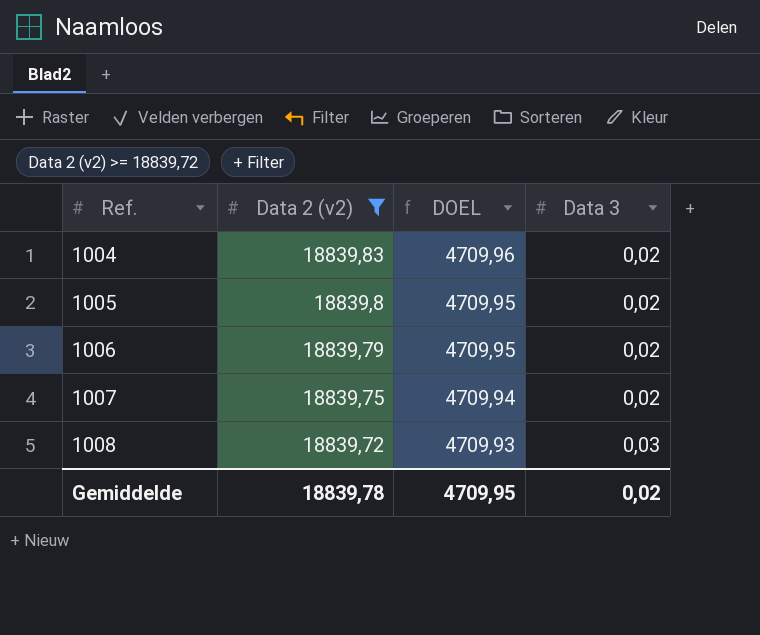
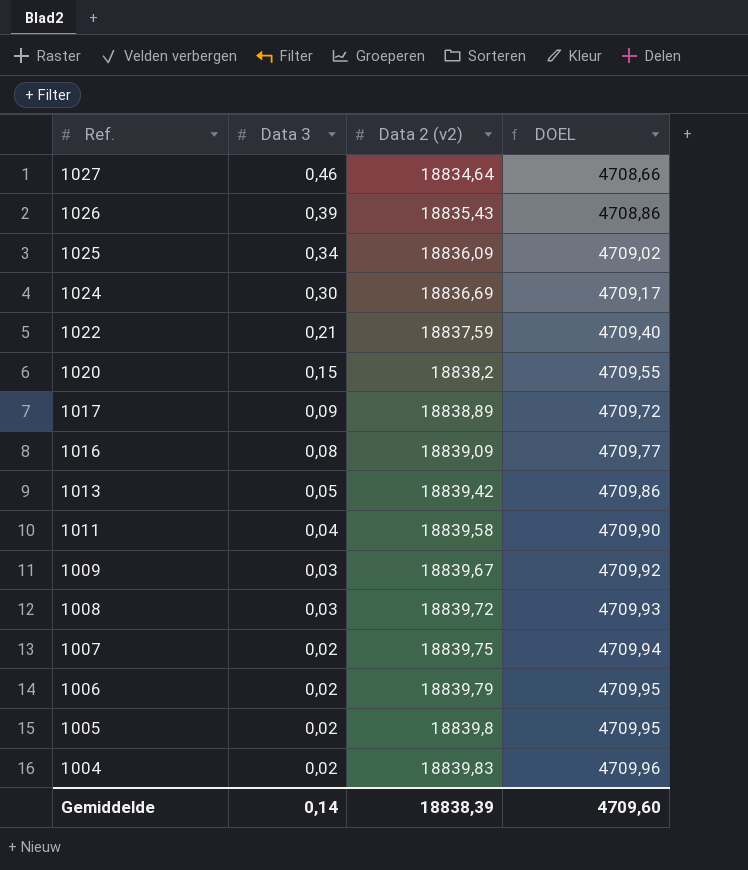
filter: Data 2 (v2) >= 18839,72 -> none
row order: Ref. ascending -> Ref. descending
column Data 3 | position: 4 -> 2
Gemiddelde | Data 3: 0,02 -> 0,14
Gemiddelde | Data 2 (v2): 18839,78 -> 18838,39
Gemiddelde | DOEL: 4709,95 -> 4709,60

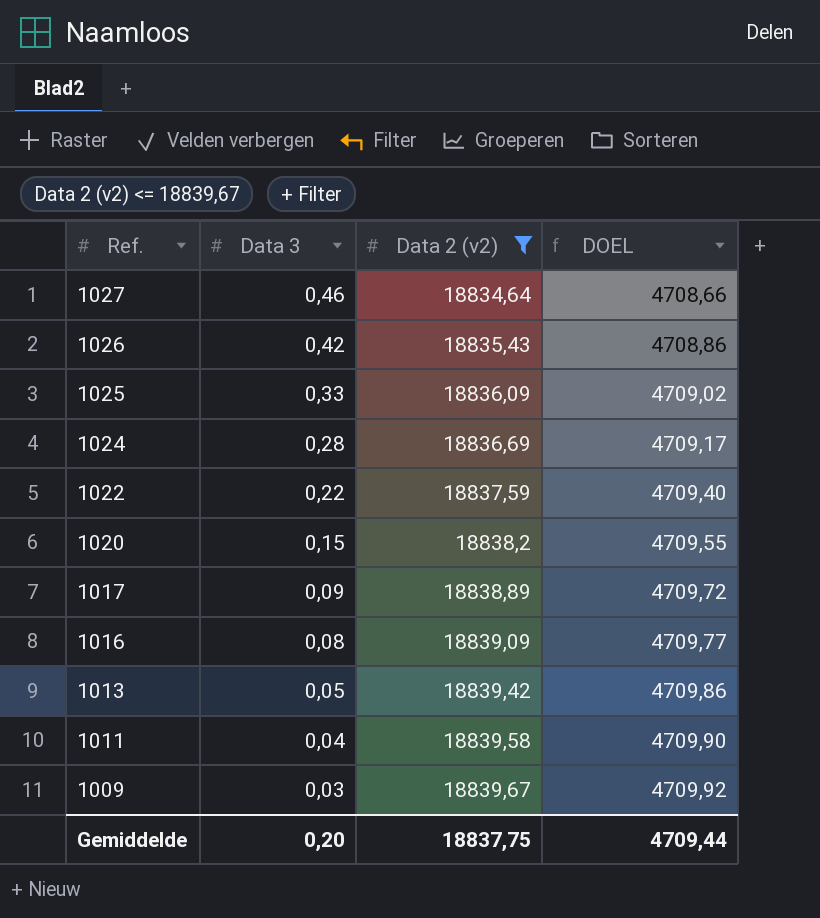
filter: none -> Data 2 (v2) <= 18839,67
1026 | Data 3: 0,39 -> 0,42
1025 | Data 3: 0,34 -> 0,33
1024 | Data 3: 0,30 -> 0,28
1022 | Data 3: 0,21 -> 0,22
Gemiddelde | Data 3: 0,14 -> 0,20
Gemiddelde | Data 2 (v2): 18838,39 -> 18837,75
Gemiddelde | DOEL: 4709,60 -> 4709,44

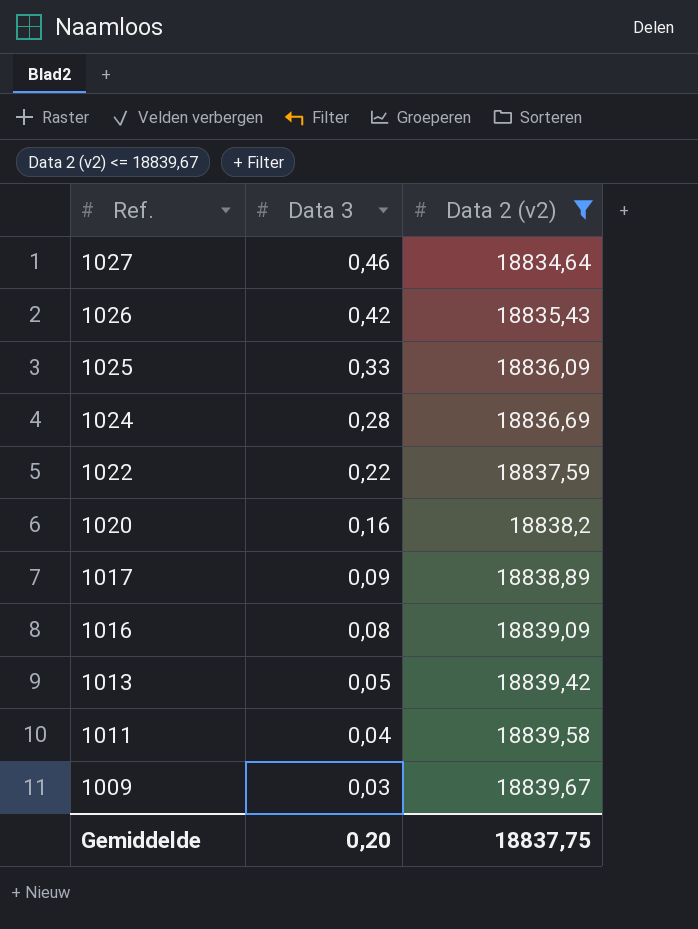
column DOEL | formula: [Data 2 (v2)] * 0,25 -> none
1020 | Data 3: 0,15 -> 0,16

